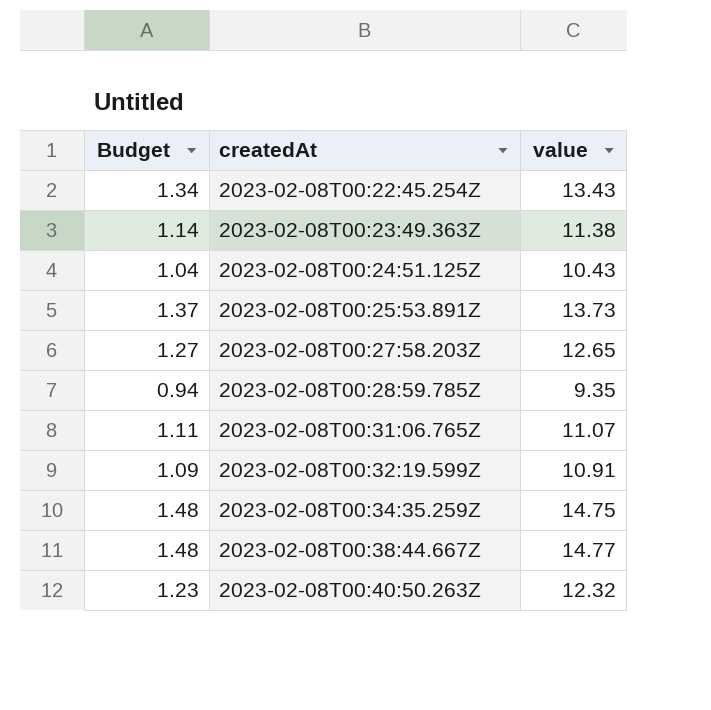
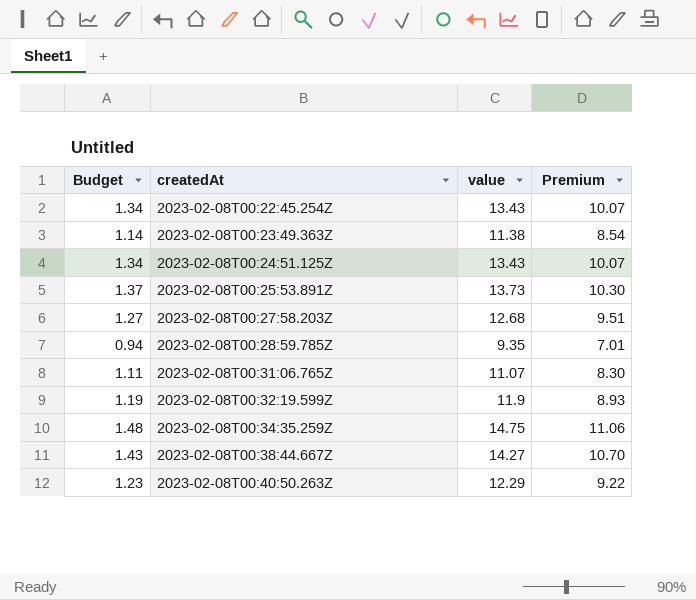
column Premium | formula: none -> [value] * 0.75
2023-02-08T00:24:51.125Z | Budget: 1.04 -> 1.34
2023-02-08T00:24:51.125Z | value: 10.43 -> 13.43
2023-02-08T00:27:58.203Z | value: 12.65 -> 12.68
2023-02-08T00:32:19.599Z | Budget: 1.09 -> 1.19
2023-02-08T00:32:19.599Z | value: 10.91 -> 11.9
2023-02-08T00:38:44.667Z | Budget: 1.48 -> 1.43
2023-02-08T00:38:44.667Z | value: 14.77 -> 14.27
2023-02-08T00:40:50.263Z | value: 12.32 -> 12.29

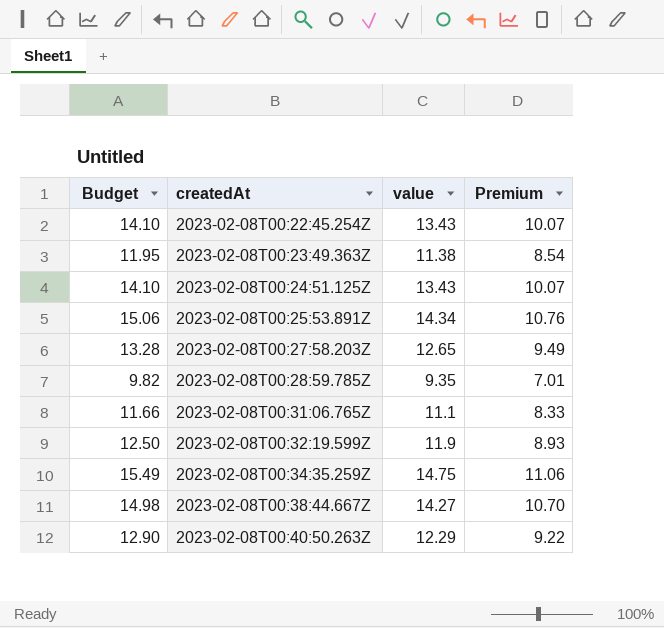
column Budget | formula: [value] * 0.1 -> [value] * 1.05
2023-02-08T00:25:53.891Z | value: 13.73 -> 14.34
2023-02-08T00:25:53.891Z | Premium: 10.30 -> 10.76
2023-02-08T00:27:58.203Z | value: 12.68 -> 12.65
2023-02-08T00:27:58.203Z | Premium: 9.51 -> 9.49
2023-02-08T00:31:06.765Z | value: 11.07 -> 11.1
2023-02-08T00:31:06.765Z | Premium: 8.30 -> 8.33

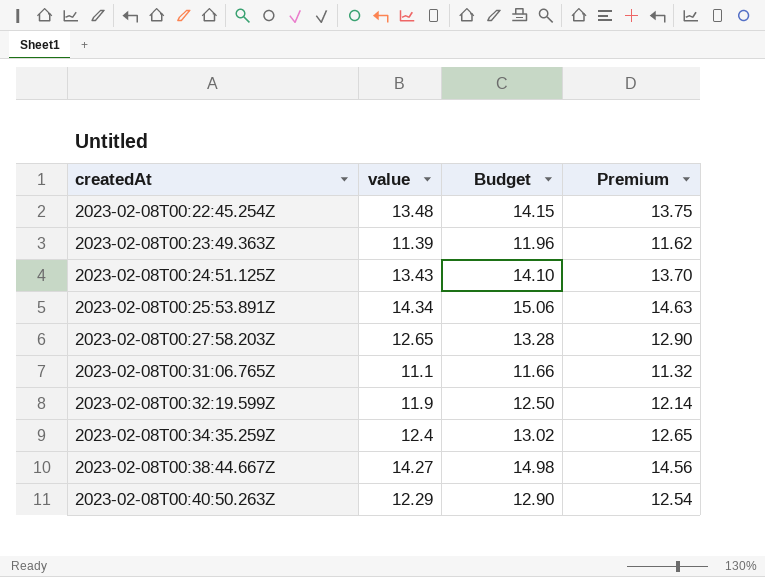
column Budget | position: 1 -> 3
column Premium | formula: [value] * 0.75 -> [value] * 1.02
row 2023-02-08T00:28:59.785Z: 9.82 | 9.35 | 7.01 -> none
2023-02-08T00:22:45.254Z | value: 13.43 -> 13.48
2023-02-08T00:22:45.254Z | Budget: 14.10 -> 14.15
2023-02-08T00:23:49.363Z | value: 11.38 -> 11.39
2023-02-08T00:23:49.363Z | Budget: 11.95 -> 11.96
2023-02-08T00:34:35.259Z | value: 14.75 -> 12.4
2023-02-08T00:34:35.259Z | Budget: 15.49 -> 13.02

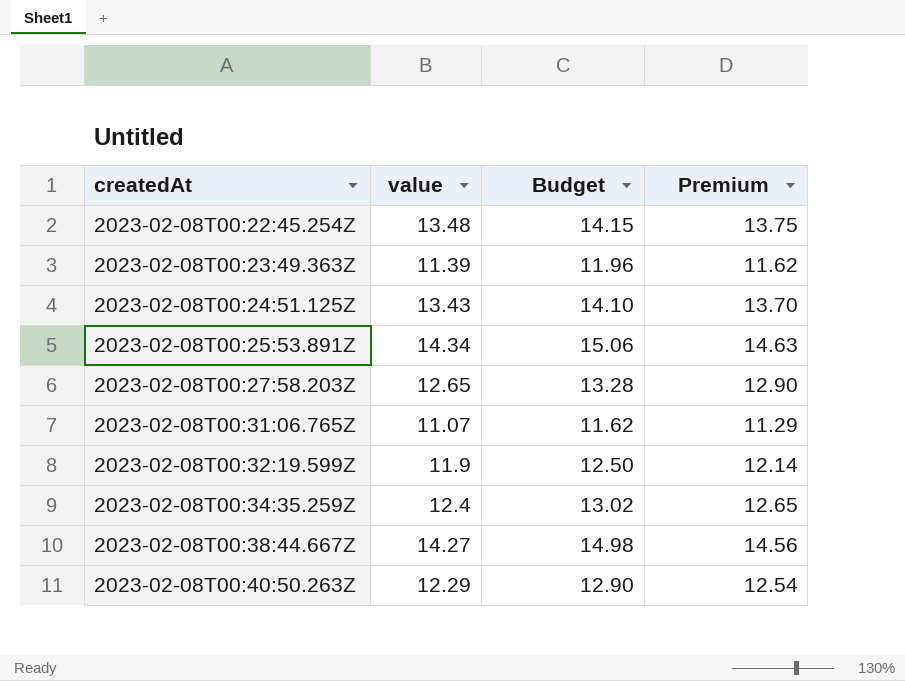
2023-02-08T00:31:06.765Z | value: 11.1 -> 11.07
2023-02-08T00:31:06.765Z | Budget: 11.66 -> 11.62
2023-02-08T00:31:06.765Z | Premium: 11.32 -> 11.29

